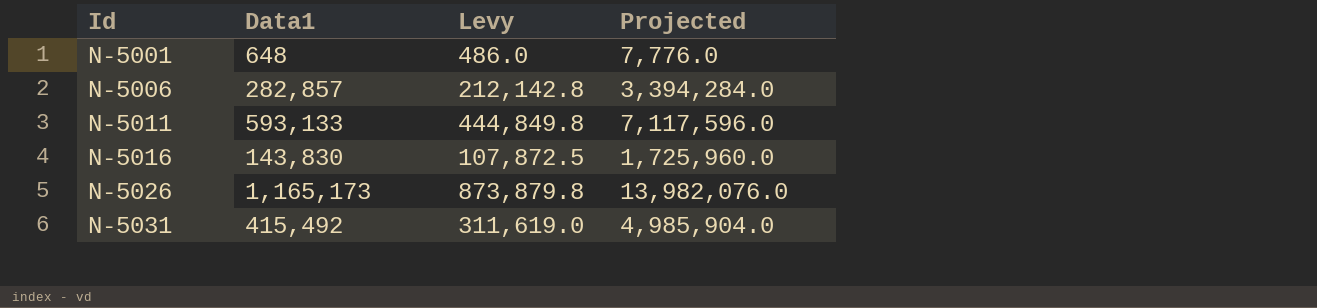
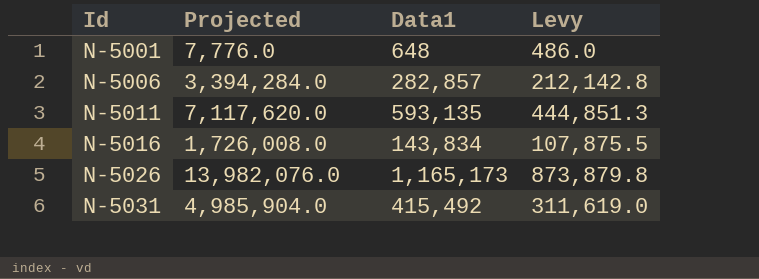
column Projected | position: 4 -> 2
N-5011 | Projected: 7,117,596.0 -> 7,117,620.0
N-5011 | Data1: 593,133 -> 593,135
N-5011 | Levy: 444,849.8 -> 444,851.3
N-5016 | Projected: 1,725,960.0 -> 1,726,008.0
N-5016 | Data1: 143,830 -> 143,834
N-5016 | Levy: 107,872.5 -> 107,875.5

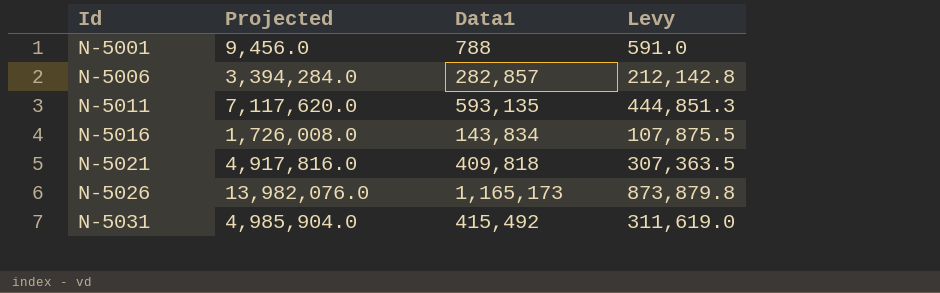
N-5001 | Projected: 7,776.0 -> 9,456.0
N-5001 | Data1: 648 -> 788
N-5001 | Levy: 486.0 -> 591.0
row N-5021: none -> 4,917,816.0 | 409,818 | 307,363.5

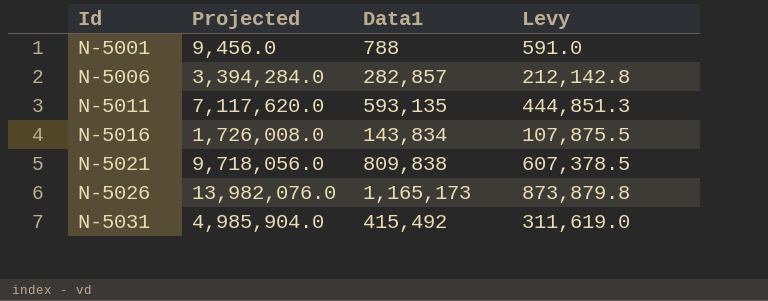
N-5021 | Projected: 4,917,816.0 -> 9,718,056.0
N-5021 | Data1: 409,818 -> 809,838
N-5021 | Levy: 307,363.5 -> 607,378.5

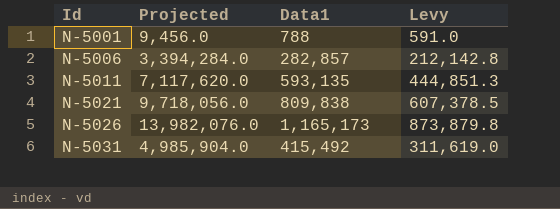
row N-5016: 1,726,008.0 | 143,834 | 107,875.5 -> none

